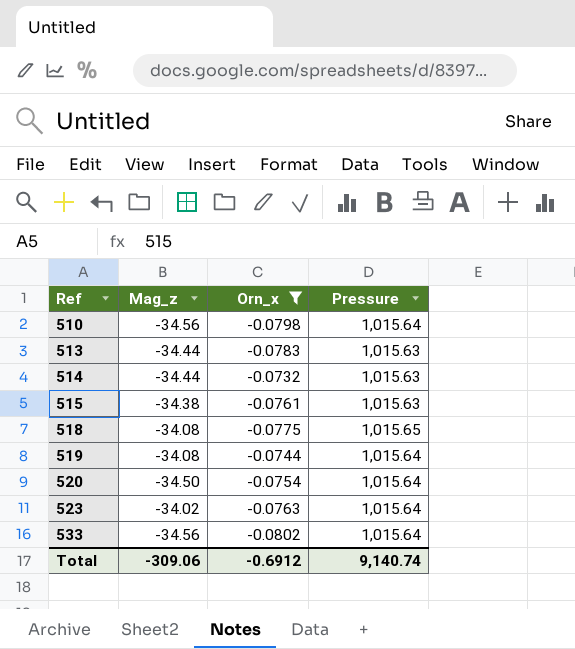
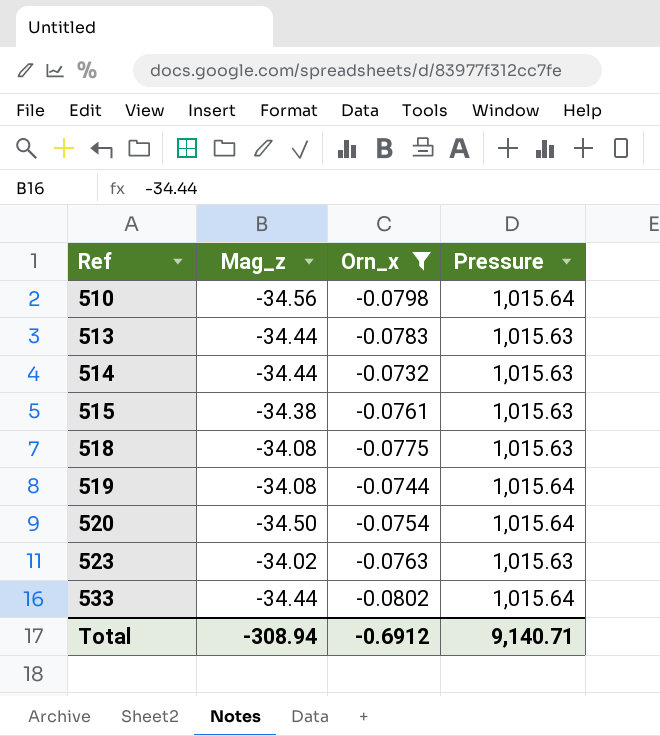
518 | Pressure: 1,015.65 -> 1,015.63
523 | Pressure: 1,015.64 -> 1,015.63
533 | Mag_z: -34.56 -> -34.44
Total | Mag_z: -309.06 -> -308.94
Total | Pressure: 9,140.74 -> 9,140.71

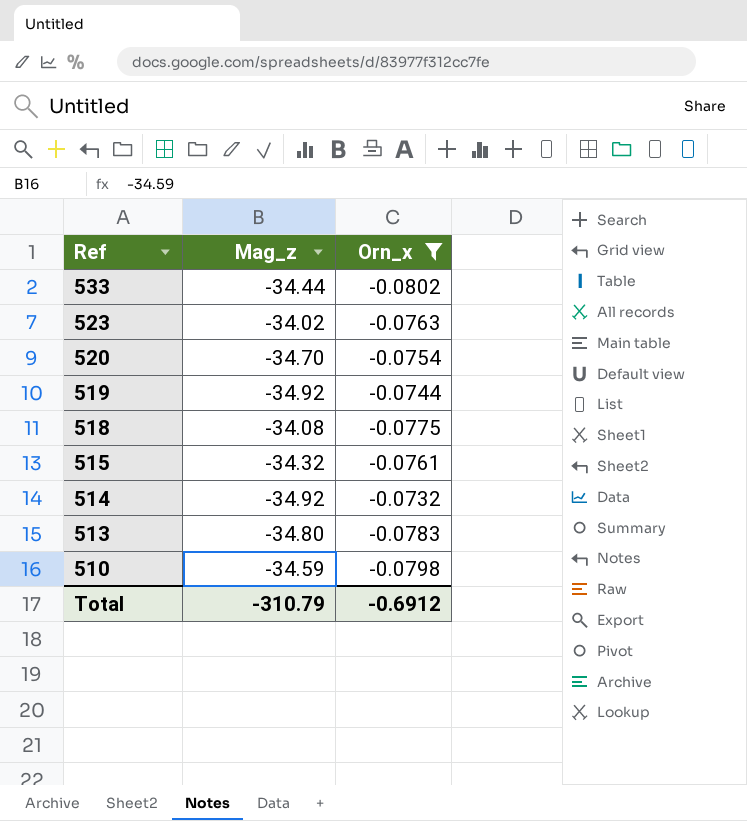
row order: Ref ascending -> Ref descending
column Pressure | position: 4 -> none
520 | Mag_z: -34.50 -> -34.70
519 | Mag_z: -34.08 -> -34.92
515 | Mag_z: -34.38 -> -34.32
514 | Mag_z: -34.44 -> -34.92
513 | Mag_z: -34.44 -> -34.80
510 | Mag_z: -34.56 -> -34.59
Total | Mag_z: -308.94 -> -310.79

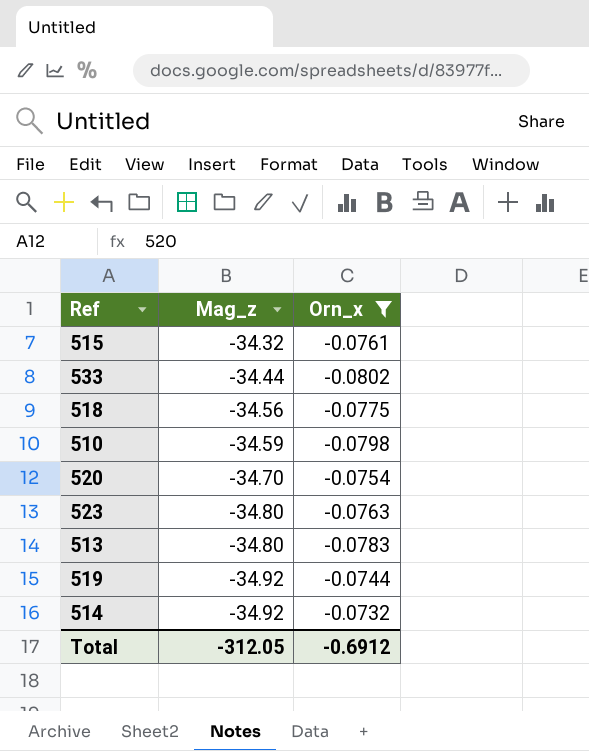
row order: Ref descending -> Mag_z descending
518 | Mag_z: -34.08 -> -34.56
523 | Mag_z: -34.02 -> -34.80
Total | Mag_z: -310.79 -> -312.05

